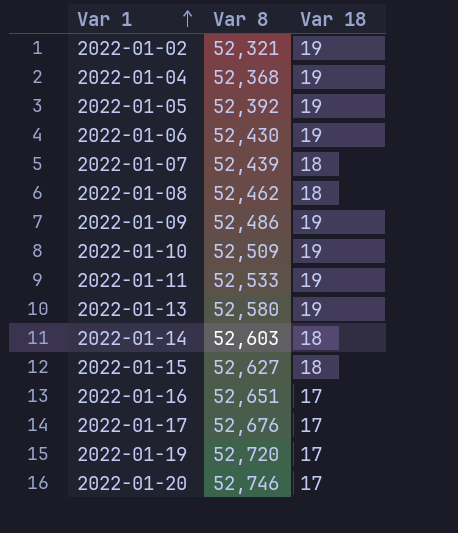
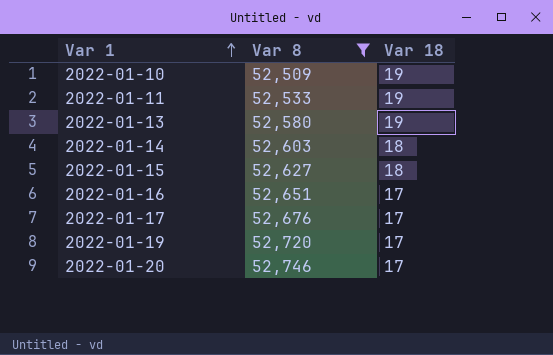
filter: none -> Var 8 >= 52,509

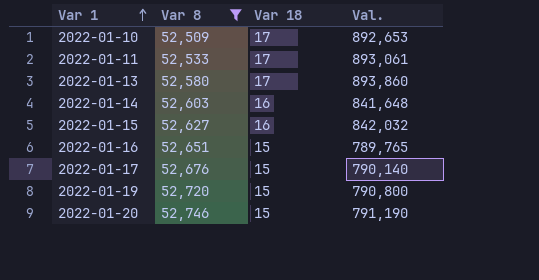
column Val. | formula: none -> [Var 8] * [Var 18]
2022-01-10 | Var 18: 19 -> 17
2022-01-11 | Var 18: 19 -> 17
2022-01-13 | Var 18: 19 -> 17
2022-01-14 | Var 18: 18 -> 16
2022-01-15 | Var 18: 18 -> 16
2022-01-16 | Var 18: 17 -> 15
2022-01-17 | Var 18: 17 -> 15
2022-01-19 | Var 18: 17 -> 15
2022-01-20 | Var 18: 17 -> 15

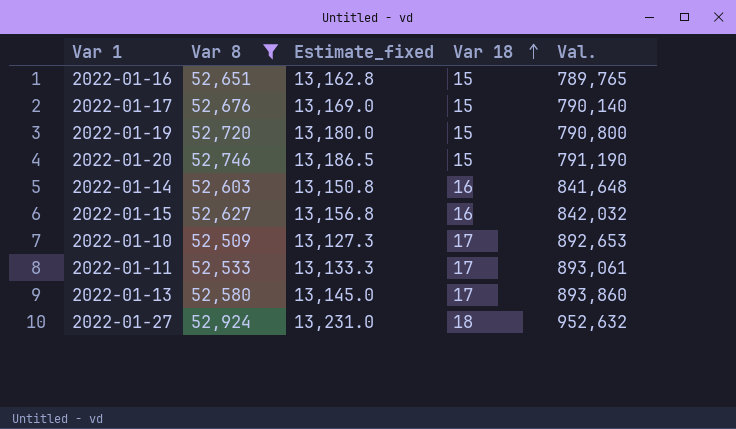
row order: Var 1 ascending -> Var 18 ascending
column Estimate_fixed | formula: none -> [Var 8] * 0.25
row 2022-01-27: none -> 52,924 | 13,231.0 | 18 | 952,632

